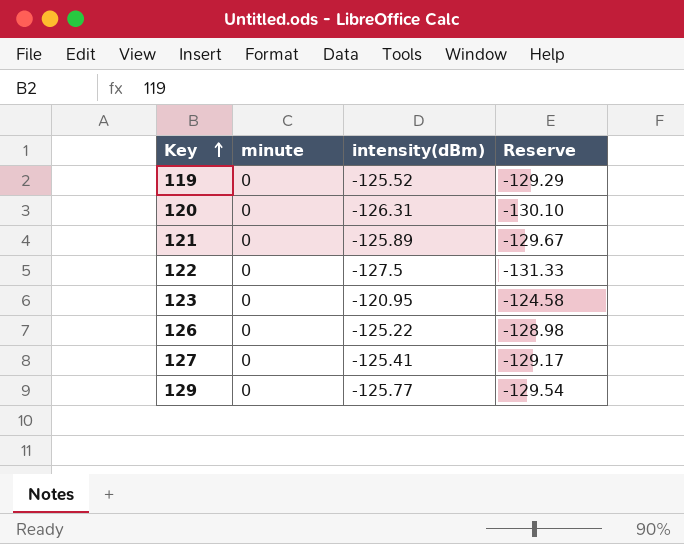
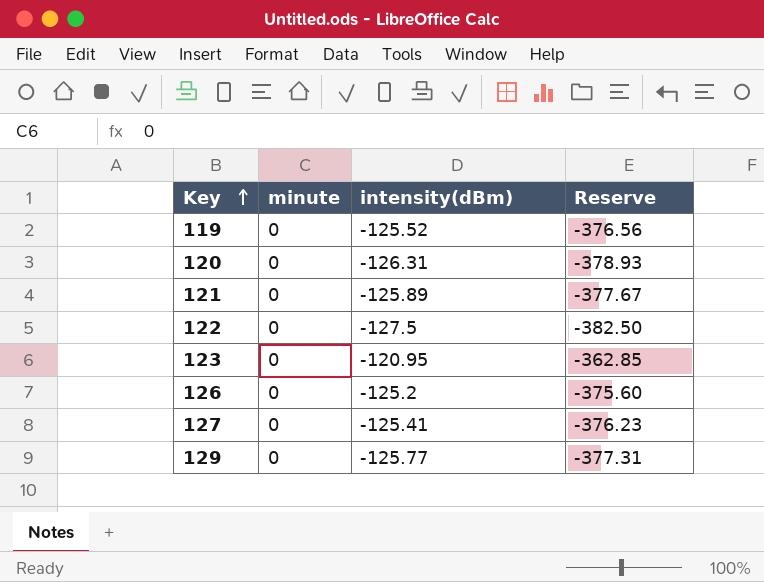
column Reserve | formula: [intensity(dBm)] * 1.03 -> [intensity(dBm)] * 3
126 | intensity(dBm): -125.22 -> -125.2

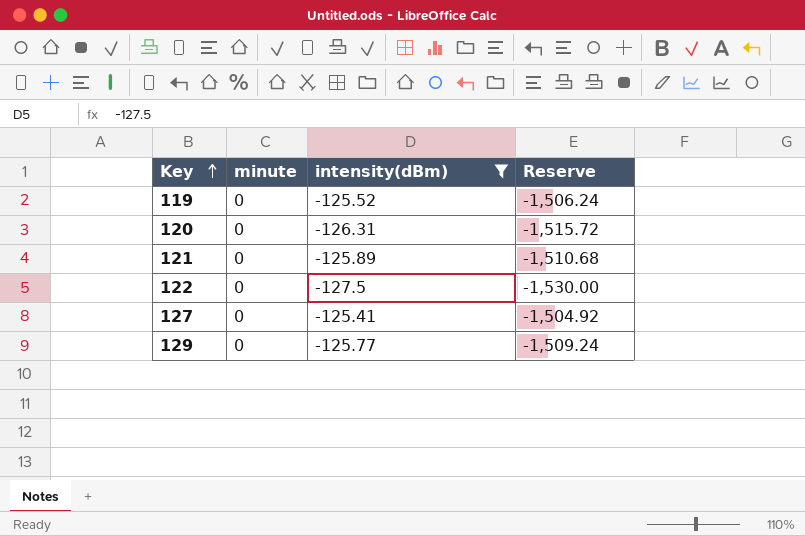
filter: none -> intensity(dBm) <= -125.41
column Reserve | formula: [intensity(dBm)] * 3 -> [intensity(dBm)] * 12

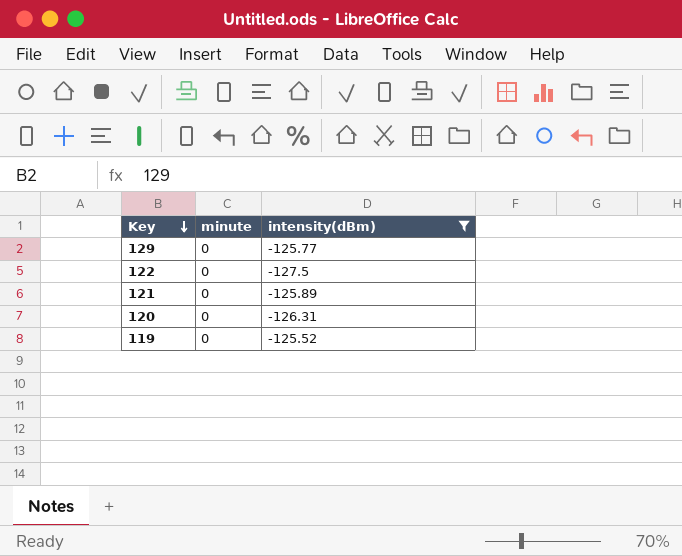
row order: Key ascending -> Key descending
column Reserve | formula: [intensity(dBm)] * 12 -> none
row 127: 0 | -125.41 | -1,504.92 -> none

